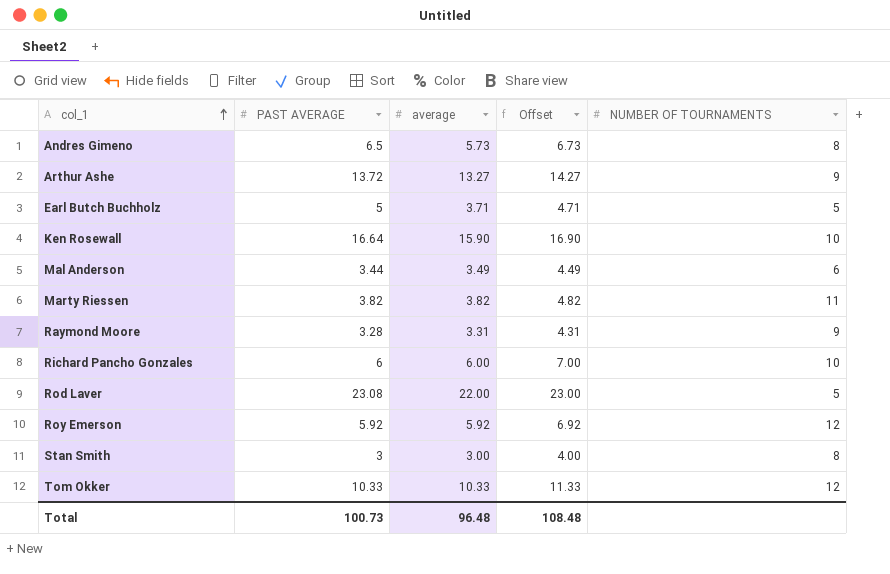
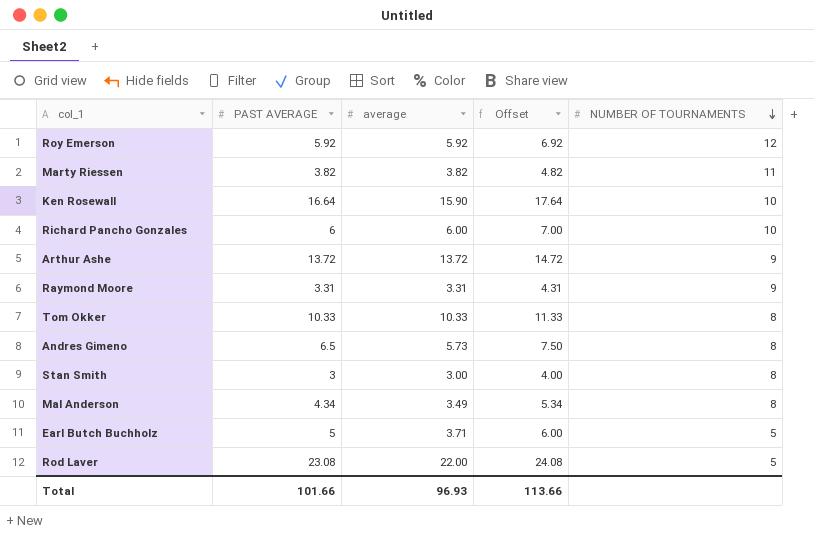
row order: col_1 ascending -> NUMBER OF TOURNAMENTS descending
column Offset | formula: [average] + 1 -> [PAST AVERAGE] + 1
Arthur Ashe | average: 13.27 -> 13.72
Raymond Moore | PAST AVERAGE: 3.28 -> 3.31
Tom Okker | NUMBER OF TOURNAMENTS: 12 -> 8
Mal Anderson | PAST AVERAGE: 3.44 -> 4.34
Mal Anderson | NUMBER OF TOURNAMENTS: 6 -> 8
Total | PAST AVERAGE: 100.73 -> 101.66
Total | average: 96.48 -> 96.93
Total | Offset: 108.48 -> 113.66

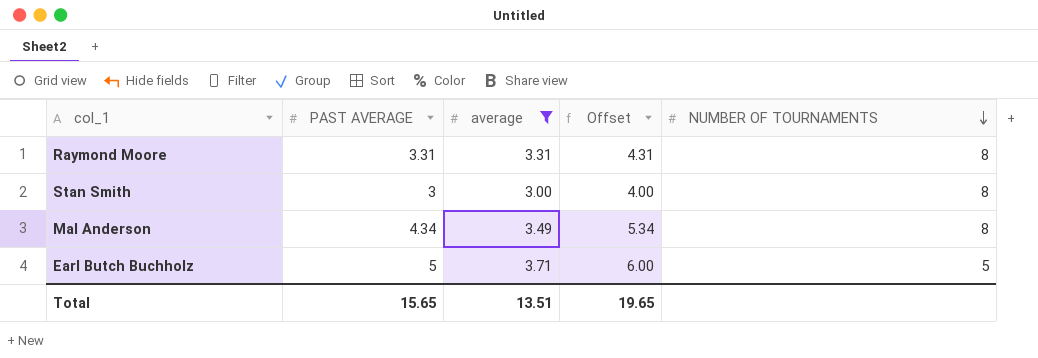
filter: none -> average <= 3.71
Raymond Moore | NUMBER OF TOURNAMENTS: 9 -> 8
Total | PAST AVERAGE: 101.66 -> 15.65
Total | average: 96.93 -> 13.51
Total | Offset: 113.66 -> 19.65

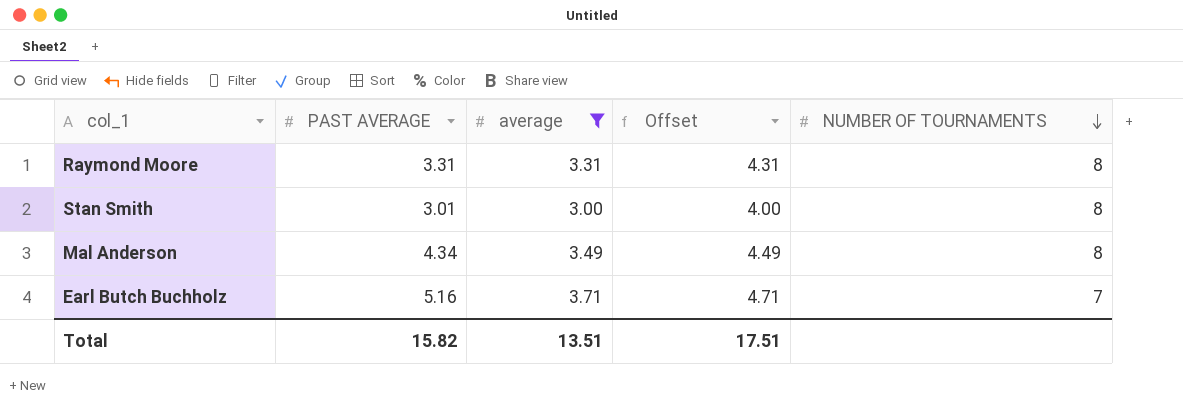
column Offset | formula: [PAST AVERAGE] + 1 -> [average] + 1
Stan Smith | PAST AVERAGE: 3 -> 3.01
Earl Butch Buchholz | PAST AVERAGE: 5 -> 5.16
Earl Butch Buchholz | NUMBER OF TOURNAMENTS: 5 -> 7
Total | PAST AVERAGE: 15.65 -> 15.82
Total | Offset: 19.65 -> 17.51

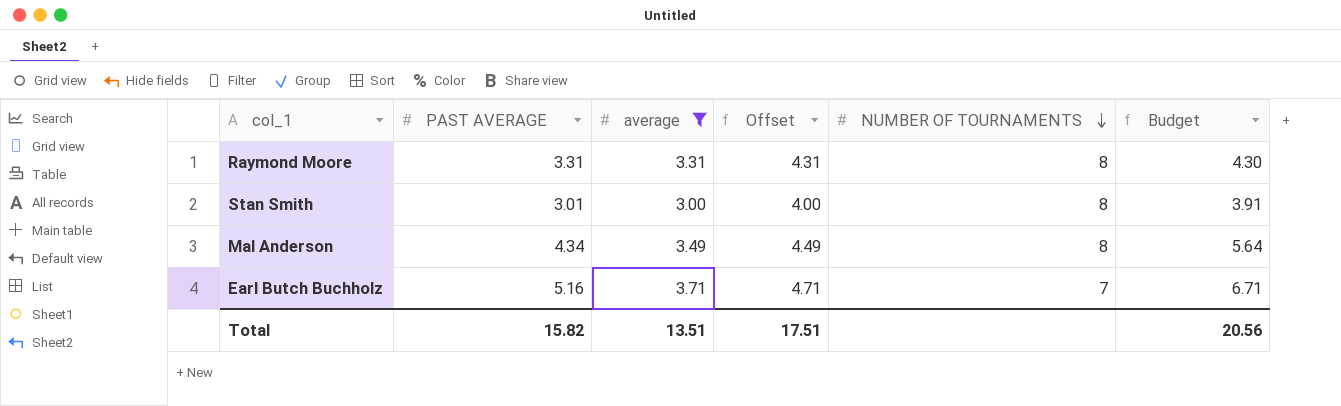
column Budget | formula: none -> [PAST AVERAGE] * 1.3

